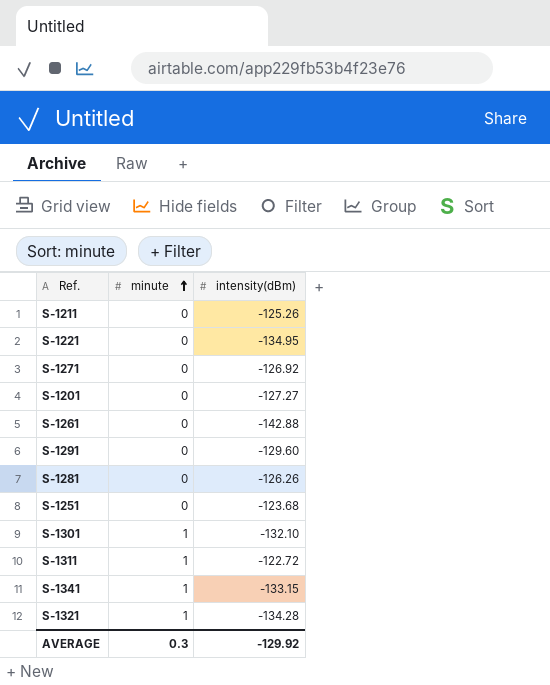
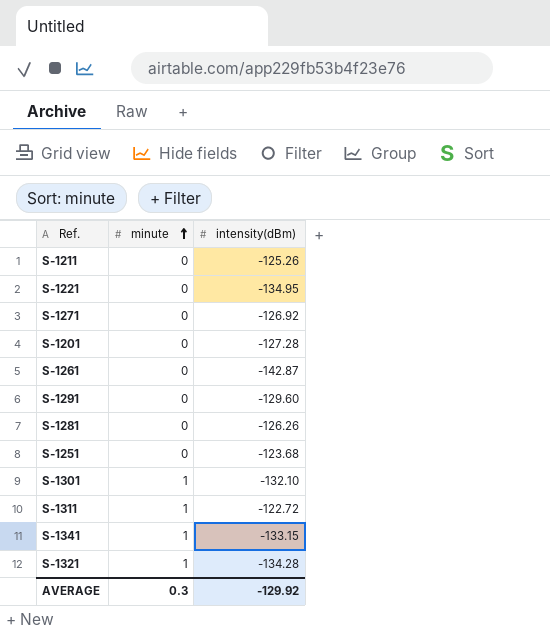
S-1201 | intensity(dBm): -127.27 -> -127.28
S-1261 | intensity(dBm): -142.88 -> -142.87

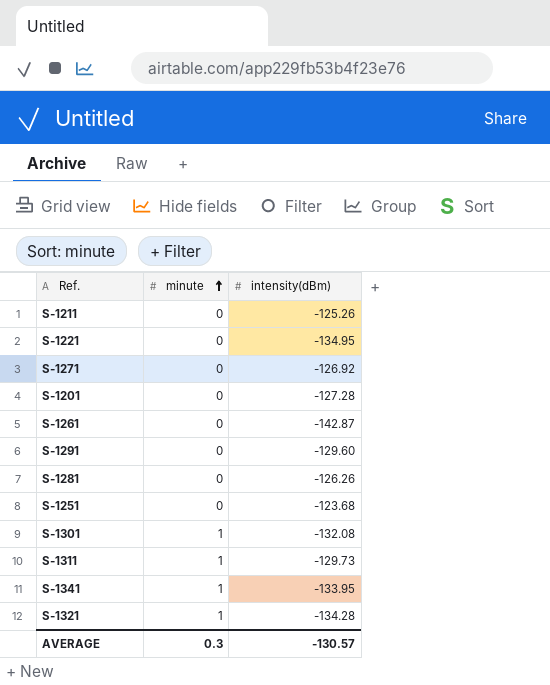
S-1301 | intensity(dBm): -132.10 -> -132.08
S-1311 | intensity(dBm): -122.72 -> -129.73
S-1341 | intensity(dBm): -133.15 -> -133.95
AVERAGE | intensity(dBm): -129.92 -> -130.57

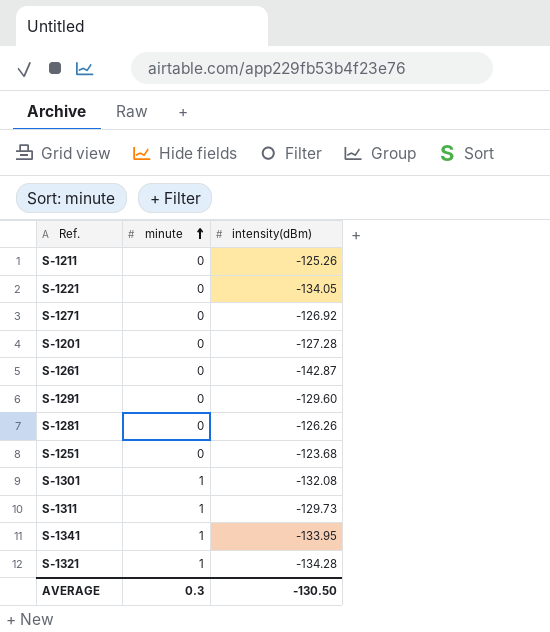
S-1221 | intensity(dBm): -134.95 -> -134.05
AVERAGE | intensity(dBm): -130.57 -> -130.50

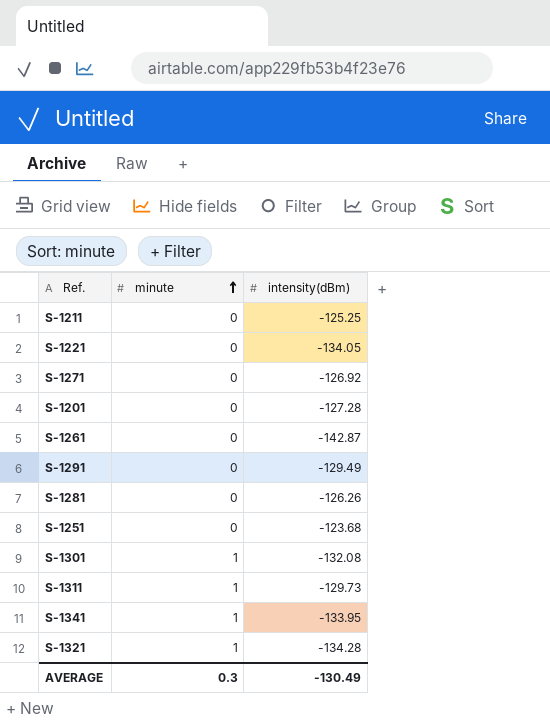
S-1211 | intensity(dBm): -125.26 -> -125.25
S-1291 | intensity(dBm): -129.60 -> -129.49
AVERAGE | intensity(dBm): -130.50 -> -130.49

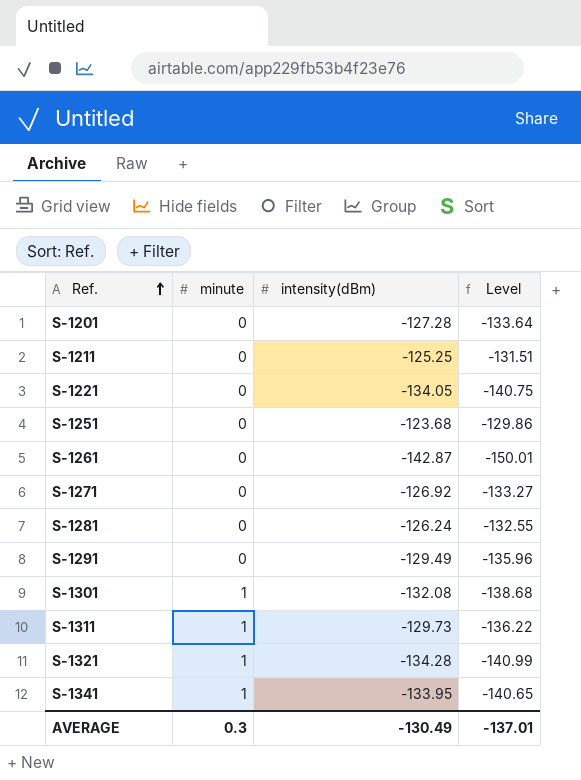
row order: minute ascending -> Ref. ascending
column Level | formula: none -> [intensity(dBm)] * 1.05
S-1281 | intensity(dBm): -126.26 -> -126.24

